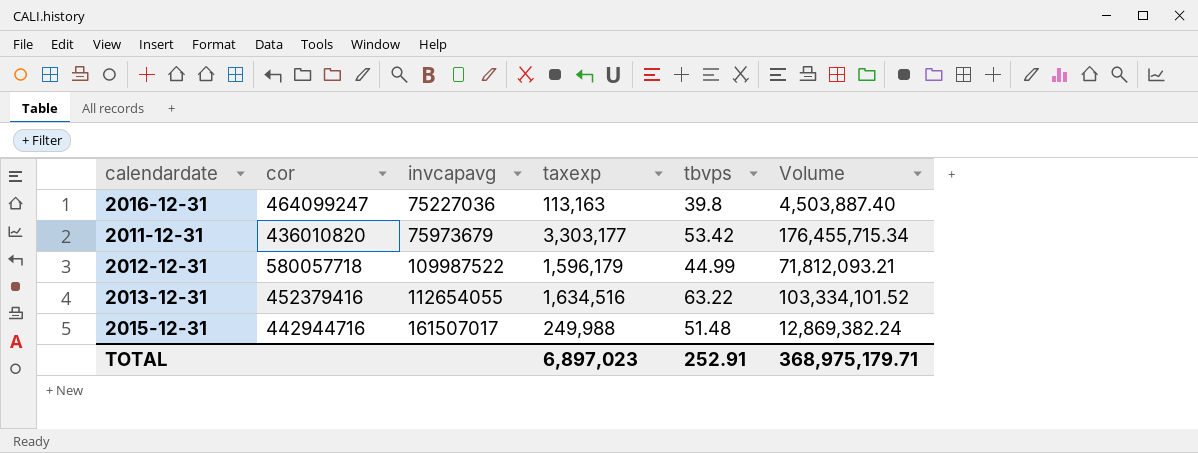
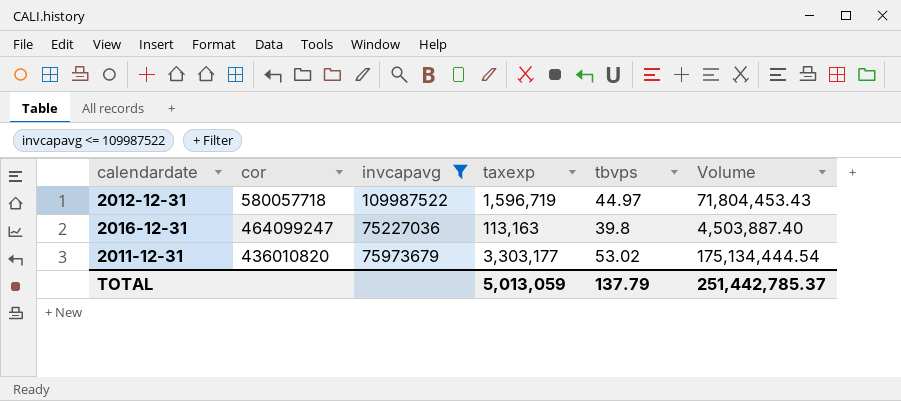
filter: none -> invcapavg <= 109987522
row order: invcapavg ascending -> cor descending
2012-12-31 | taxexp: 1,596,179 -> 1,596,719
2012-12-31 | tbvps: 44.99 -> 44.97
2012-12-31 | Volume: 71,812,093.21 -> 71,804,453.43
2011-12-31 | tbvps: 53.42 -> 53.02
2011-12-31 | Volume: 176,455,715.34 -> 175,134,444.54
TOTAL | taxexp: 6,897,023 -> 5,013,059
TOTAL | tbvps: 252.91 -> 137.79
TOTAL | Volume: 368,975,179.71 -> 251,442,785.37

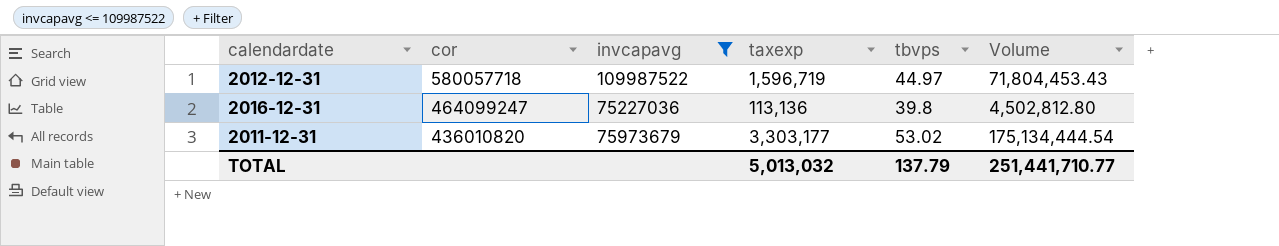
2016-12-31 | taxexp: 113,163 -> 113,136
2016-12-31 | Volume: 4,503,887.40 -> 4,502,812.80
TOTAL | taxexp: 5,013,059 -> 5,013,032
TOTAL | Volume: 251,442,785.37 -> 251,441,710.77

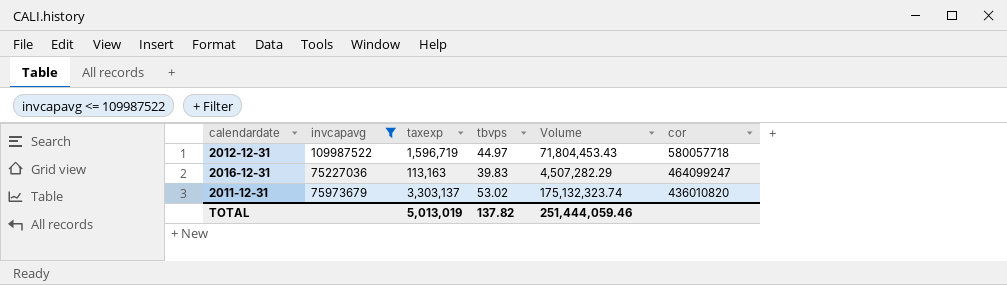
column cor | position: 2 -> 6
2016-12-31 | taxexp: 113,136 -> 113,163
2016-12-31 | tbvps: 39.8 -> 39.83
2016-12-31 | Volume: 4,502,812.80 -> 4,507,282.29
2011-12-31 | taxexp: 3,303,177 -> 3,303,137
2011-12-31 | Volume: 175,134,444.54 -> 175,132,323.74
TOTAL | taxexp: 5,013,032 -> 5,013,019
TOTAL | tbvps: 137.79 -> 137.82
TOTAL | Volume: 251,441,710.77 -> 251,444,059.46

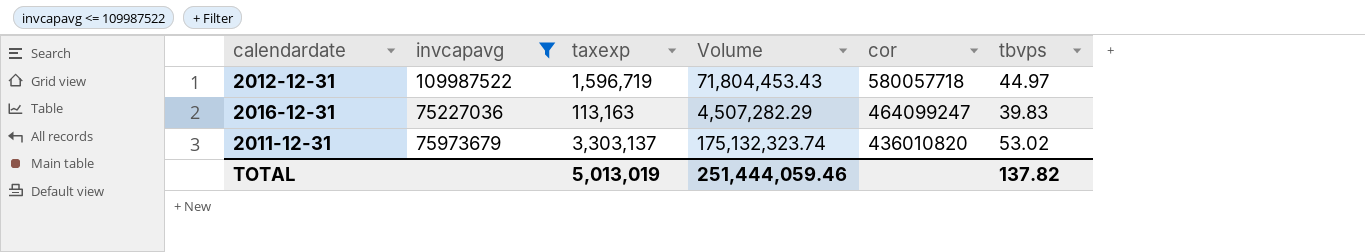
column tbvps | position: 4 -> 6

